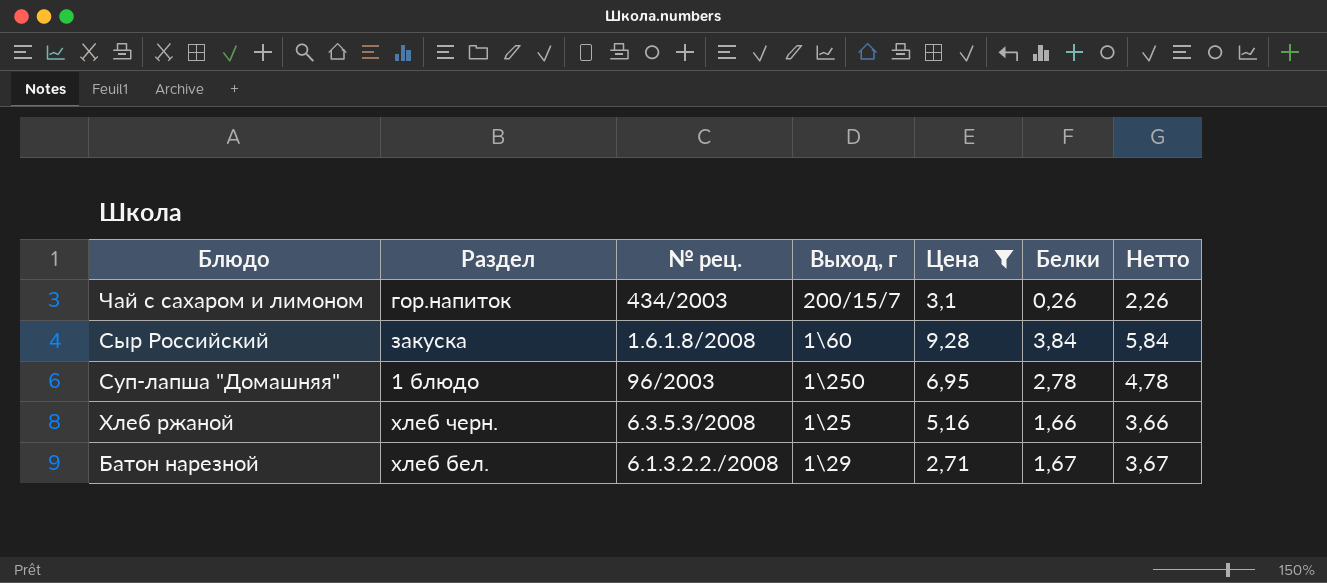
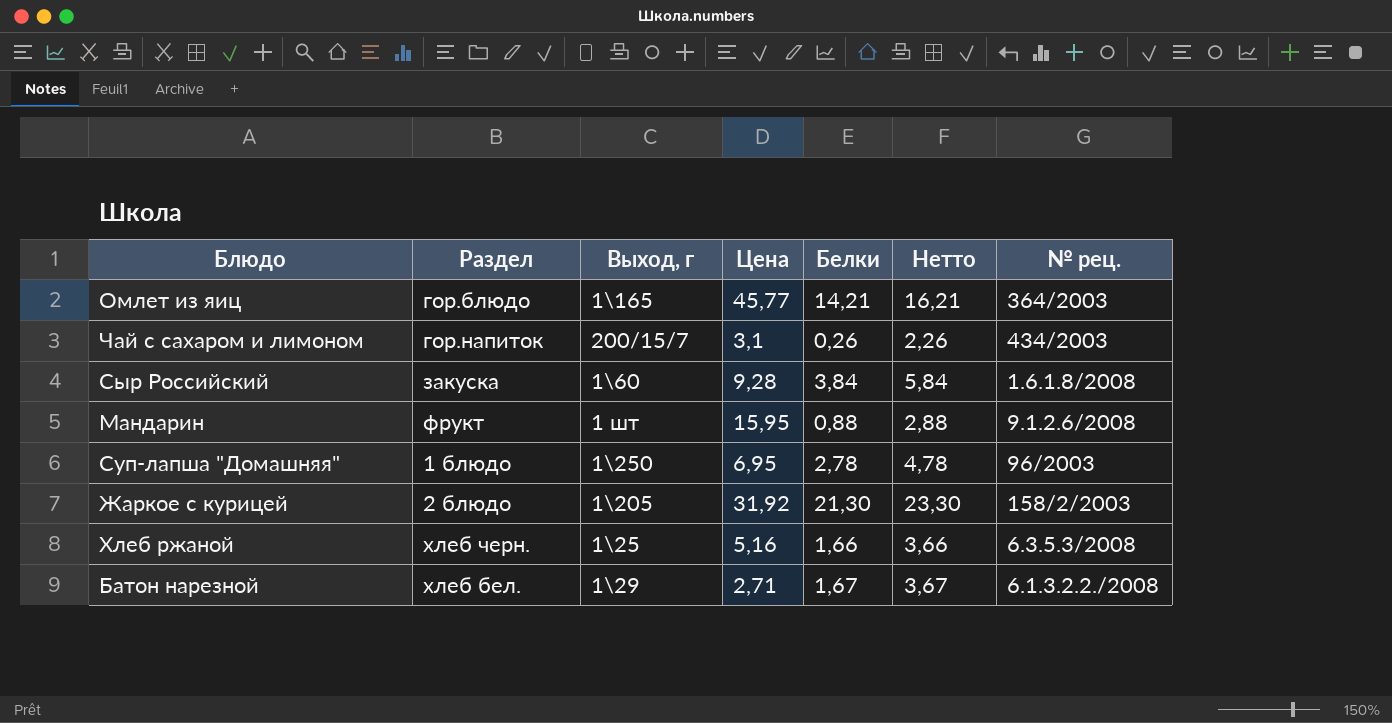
filter: Цена <= 9,28 -> none
column № рец. | position: 3 -> 7

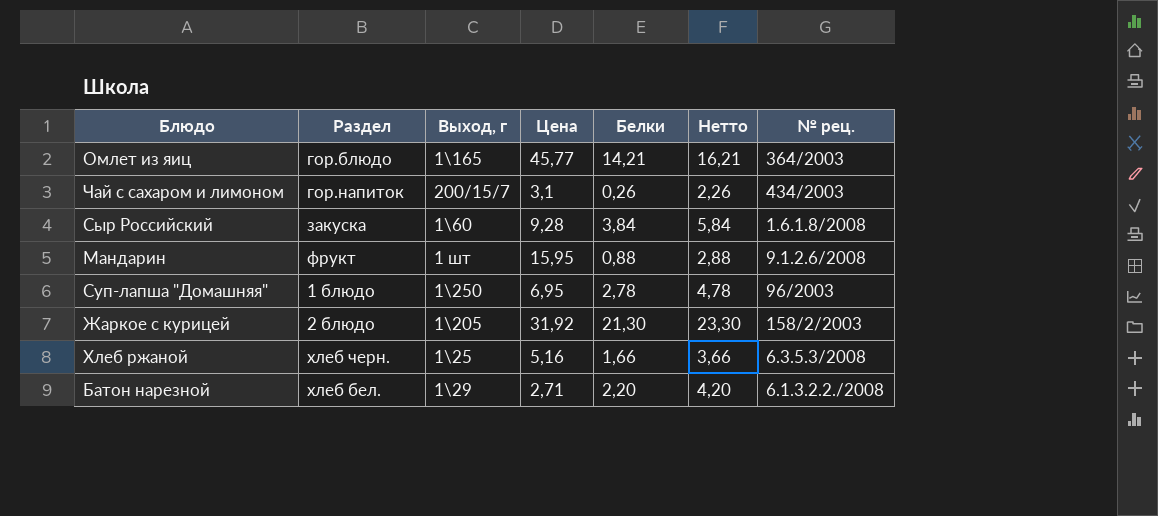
Батон нарезной | Белки: 1,67 -> 2,20
Батон нарезной | Нетто: 3,67 -> 4,20

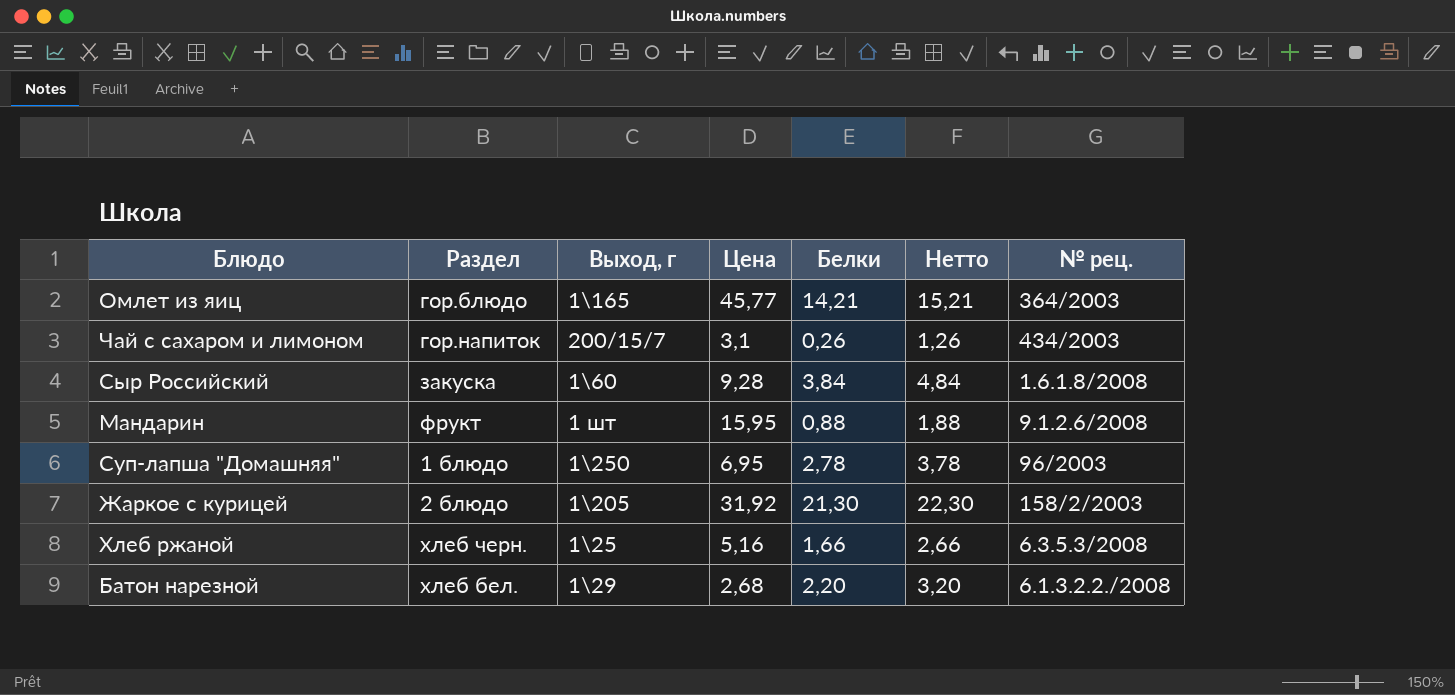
column Нетто | formula: [Белки] + 2 -> [Белки] + 1
Батон нарезной | Цена: 2,71 -> 2,68

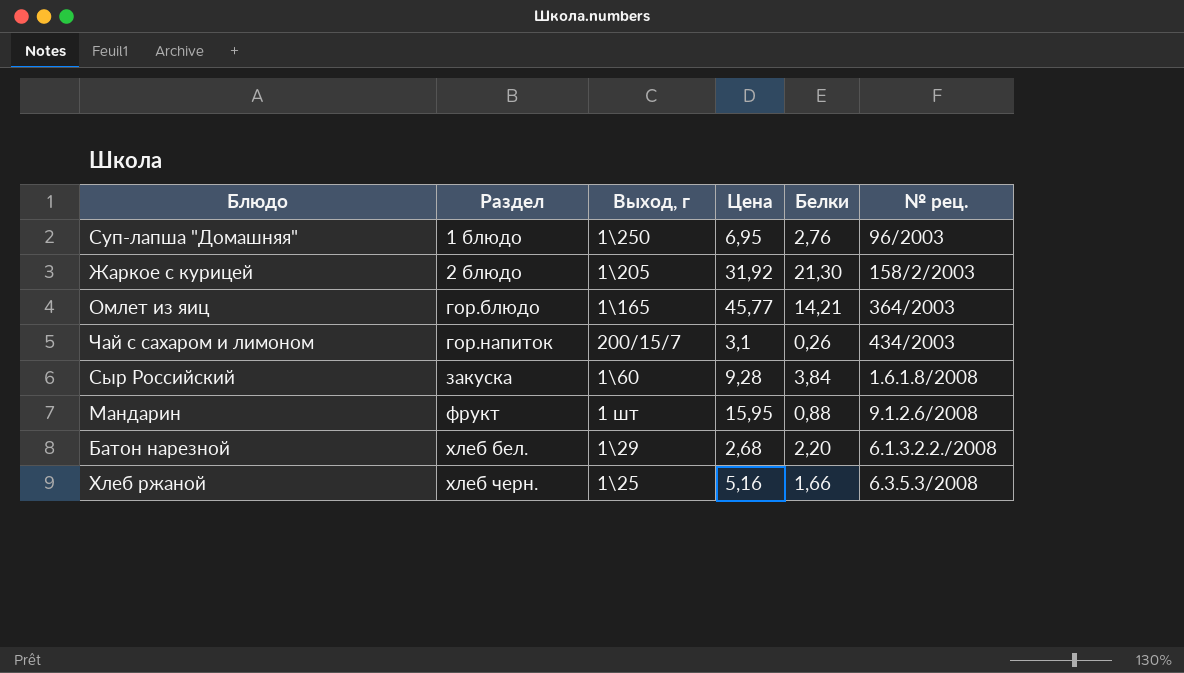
row order: none -> Раздел ascending
column Нетто | formula: [Белки] + 1 -> none
Суп-лапша "Домашняя" | Белки: 2,78 -> 2,76

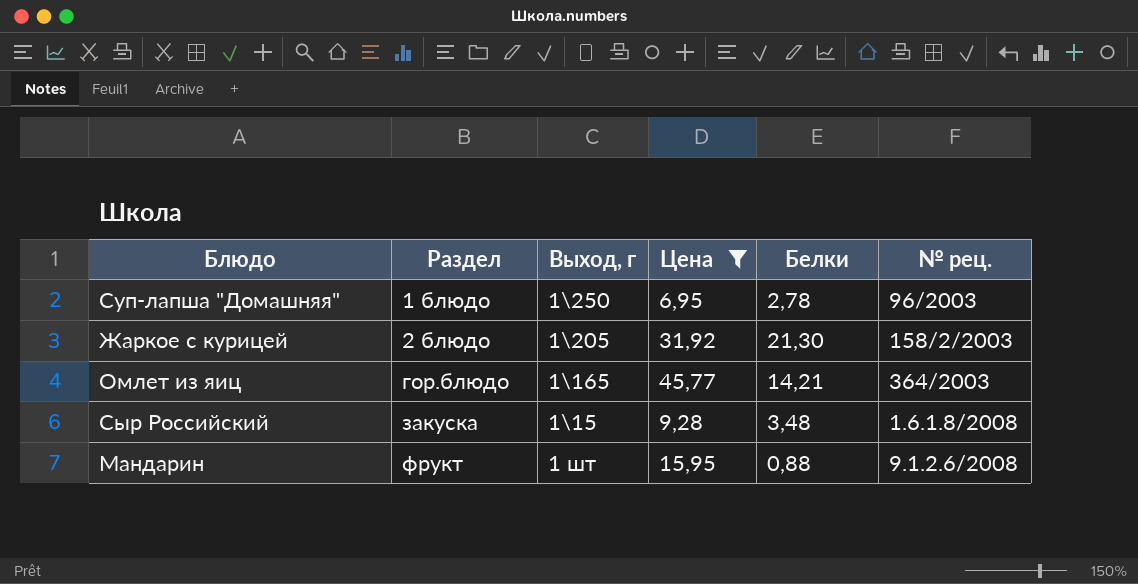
filter: none -> Цена >= 6,95
Суп-лапша "Домашняя" | Белки: 2,76 -> 2,78
Сыр Российский | Выход, г: 1\60 -> 1\15
Сыр Российский | Белки: 3,84 -> 3,48

